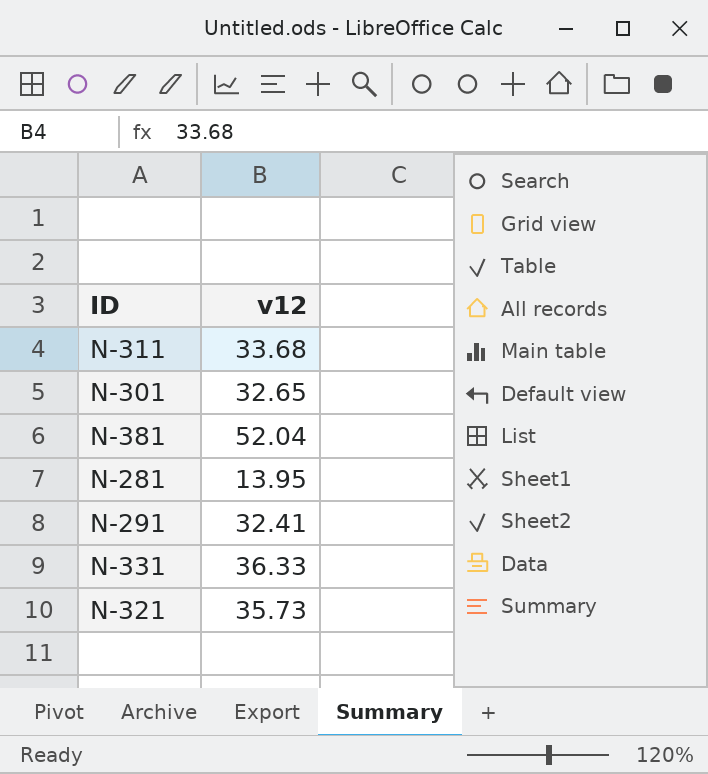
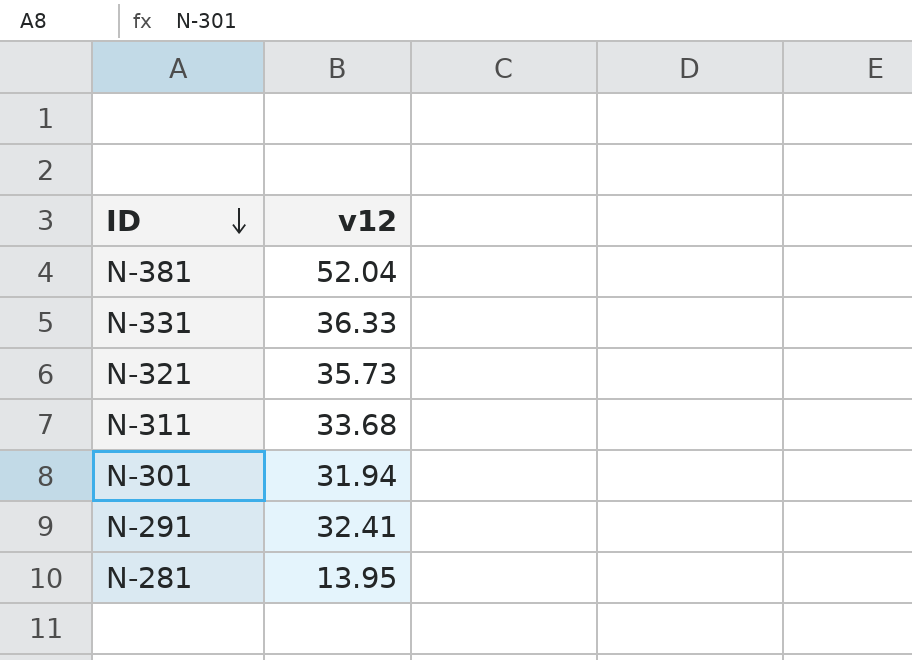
row order: none -> ID descending
N-301 | v12: 32.65 -> 31.94

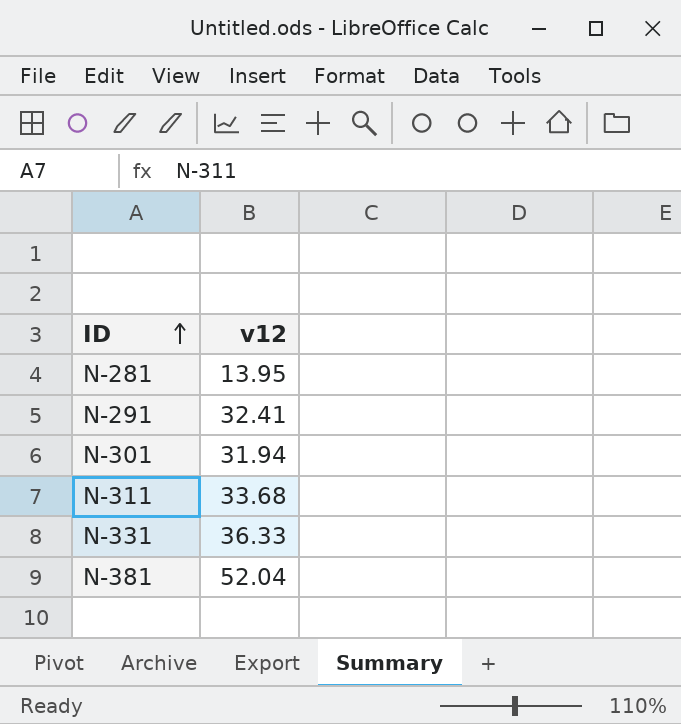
row order: ID descending -> ID ascending
row N-321: 35.73 -> none

